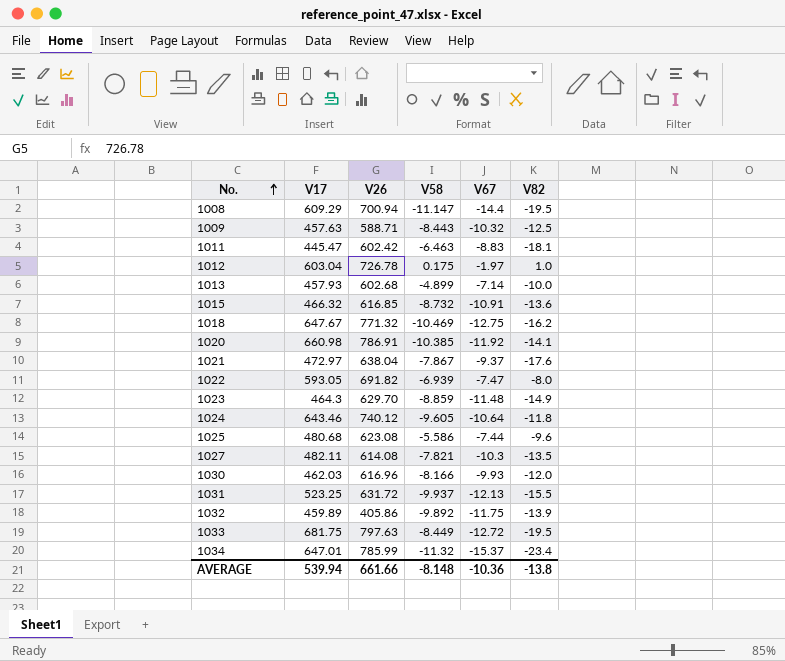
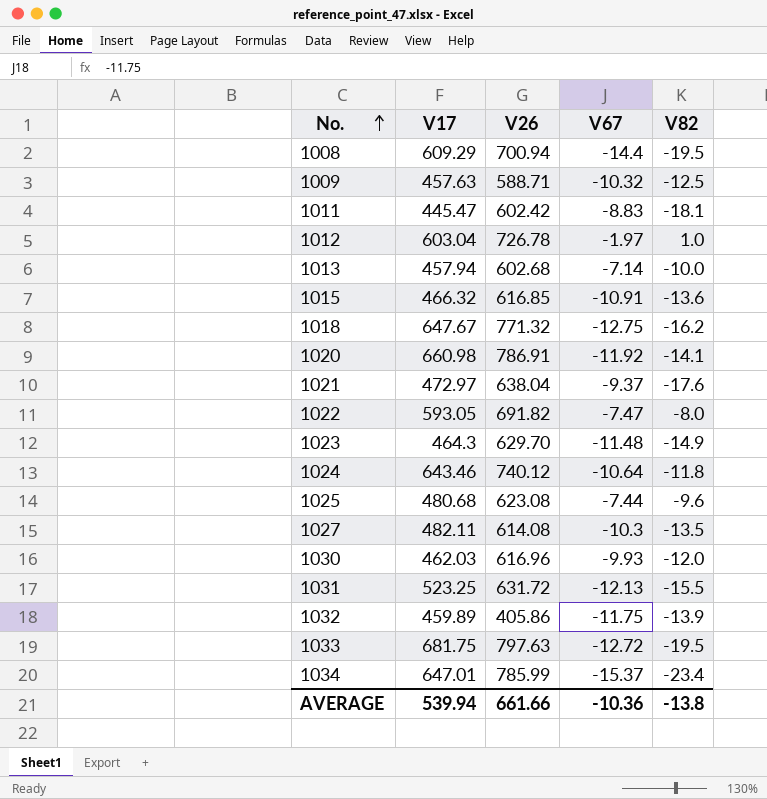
column V58 | position: 4 -> none
1013 | V17: 457.93 -> 457.94

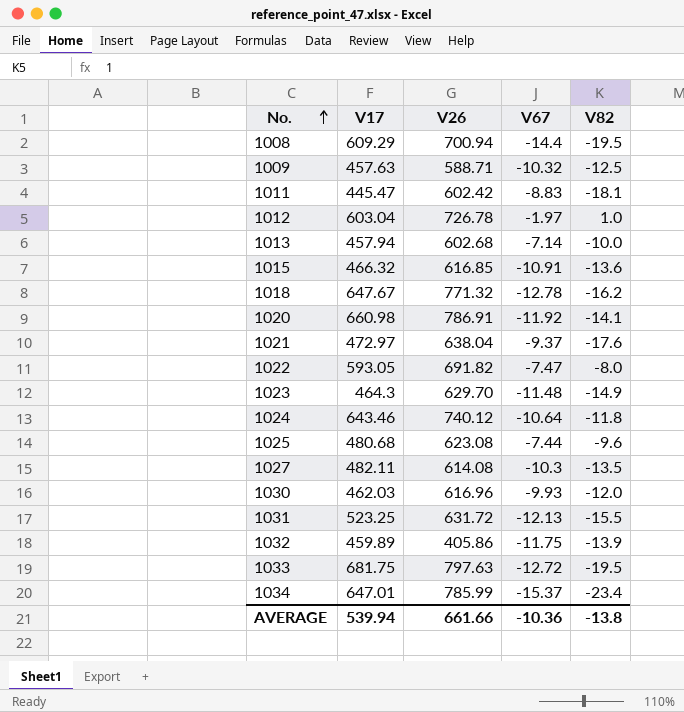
1018 | V67: -12.75 -> -12.78

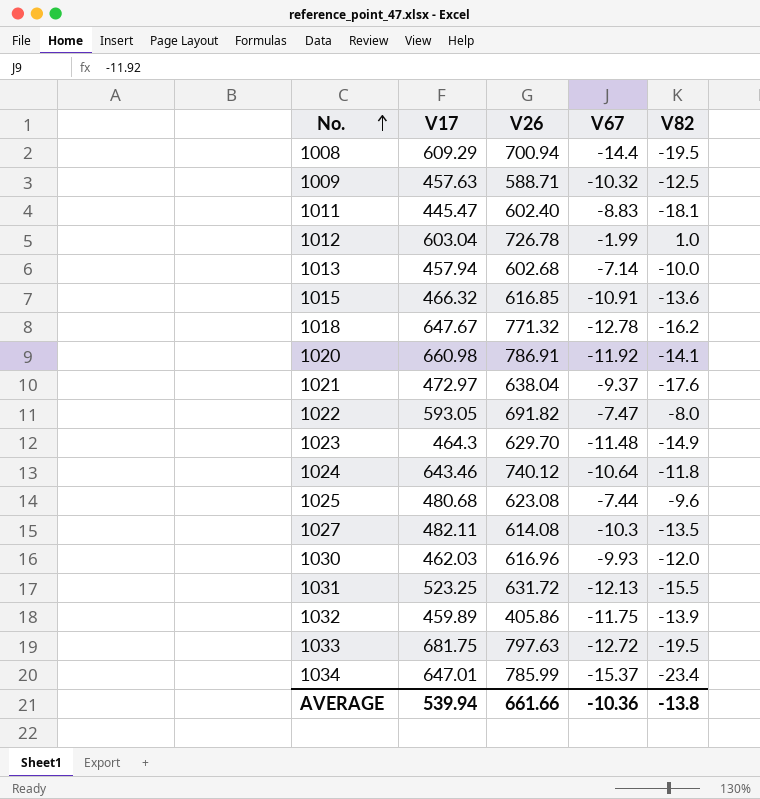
1011 | V26: 602.42 -> 602.40
1012 | V67: -1.97 -> -1.99

